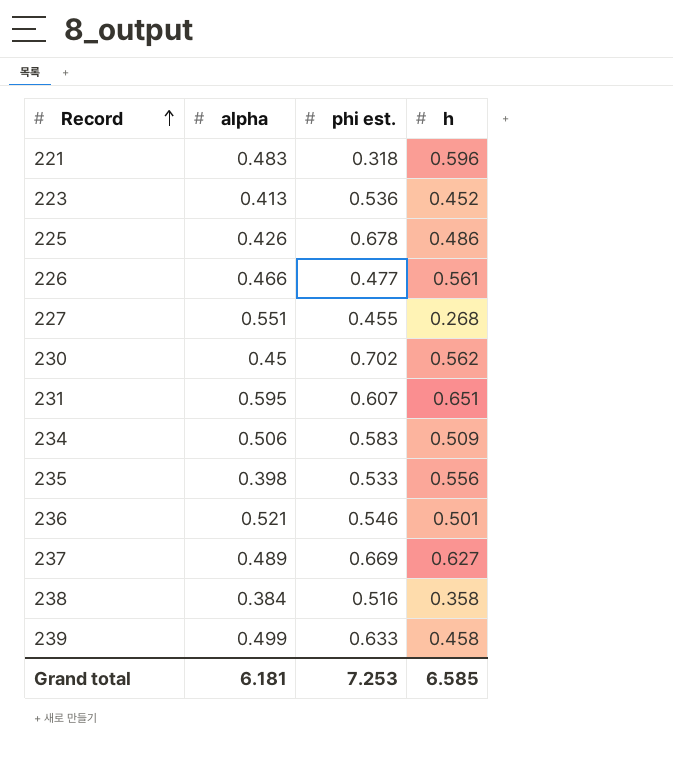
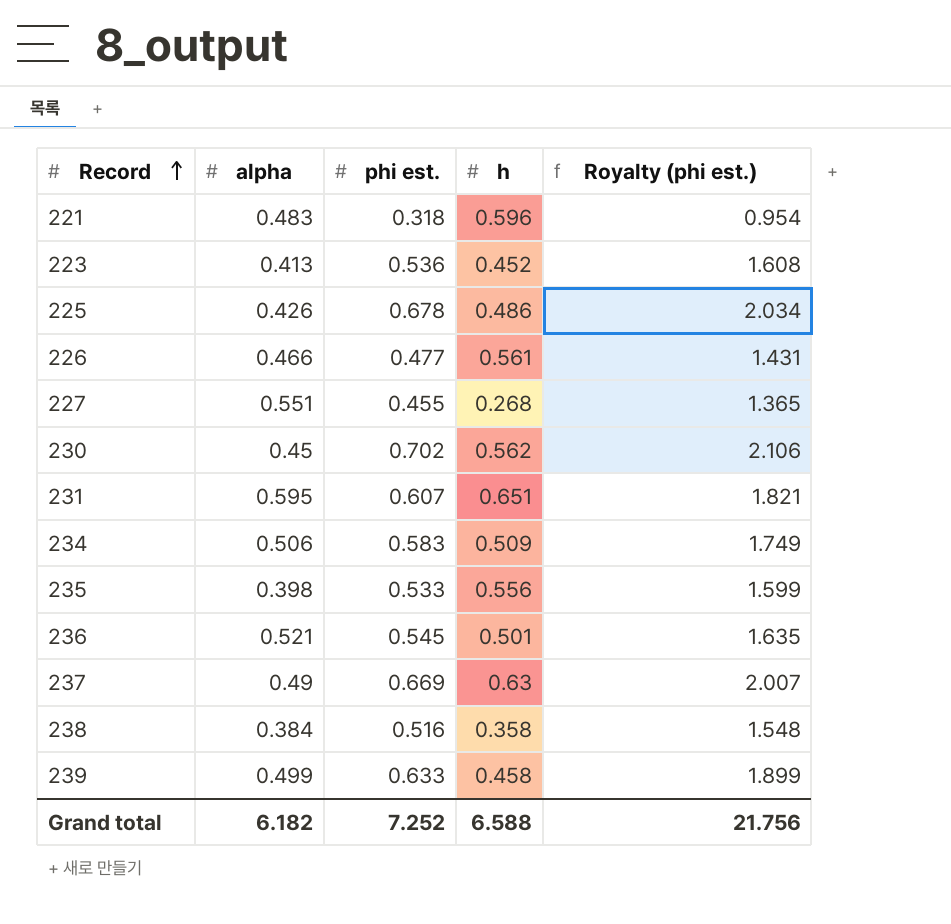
column Royalty (phi est.) | formula: none -> [phi est.] * 3
236 | phi est.: 0.546 -> 0.545
237 | alpha: 0.489 -> 0.49
237 | h: 0.627 -> 0.63
Grand total | alpha: 6.181 -> 6.182
Grand total | phi est.: 7.253 -> 7.252
Grand total | h: 6.585 -> 6.588

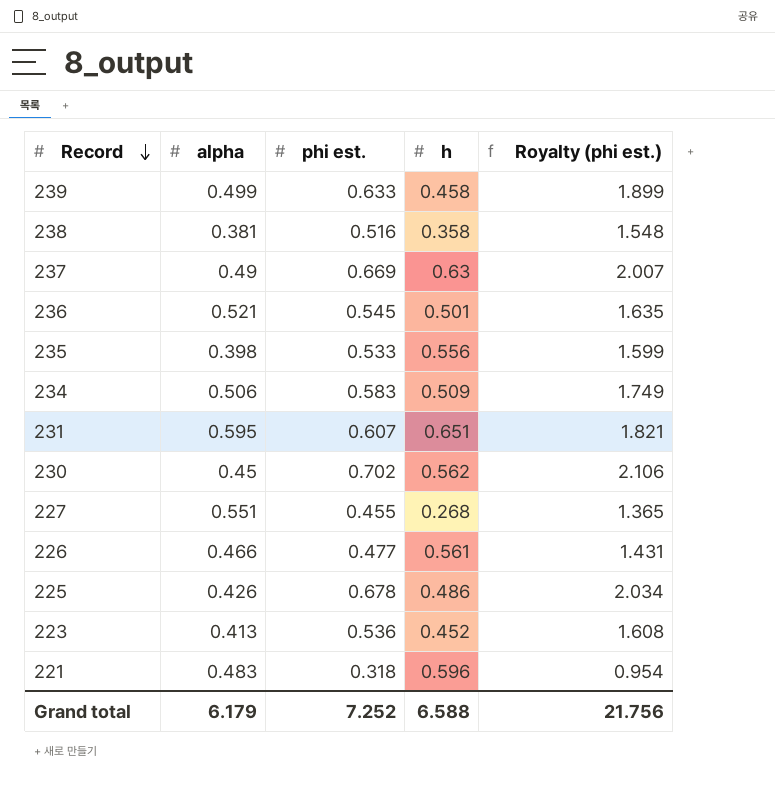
row order: Record ascending -> Record descending
238 | alpha: 0.384 -> 0.381
Grand total | alpha: 6.182 -> 6.179

